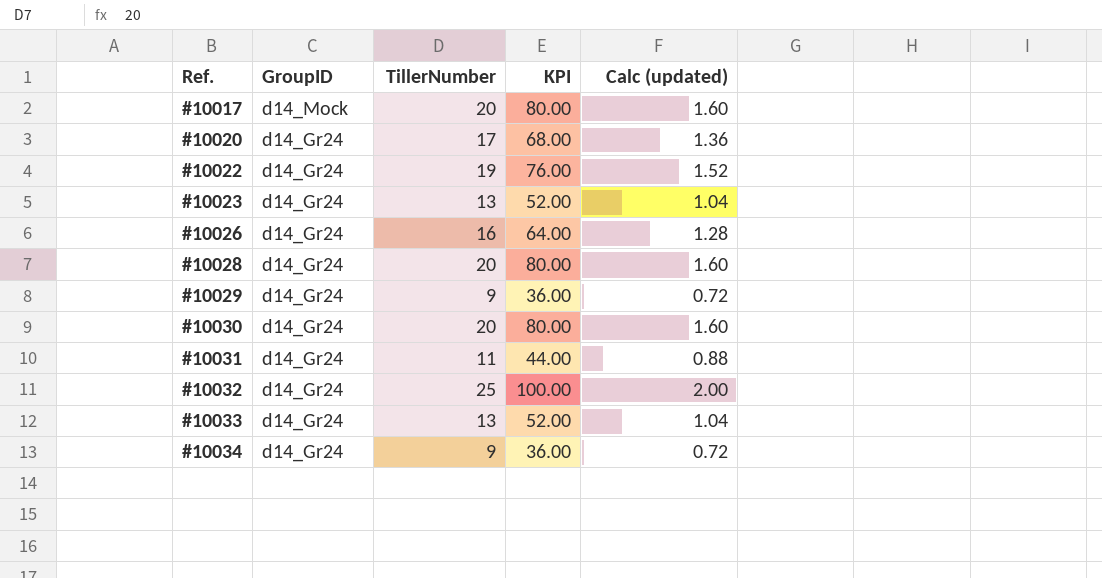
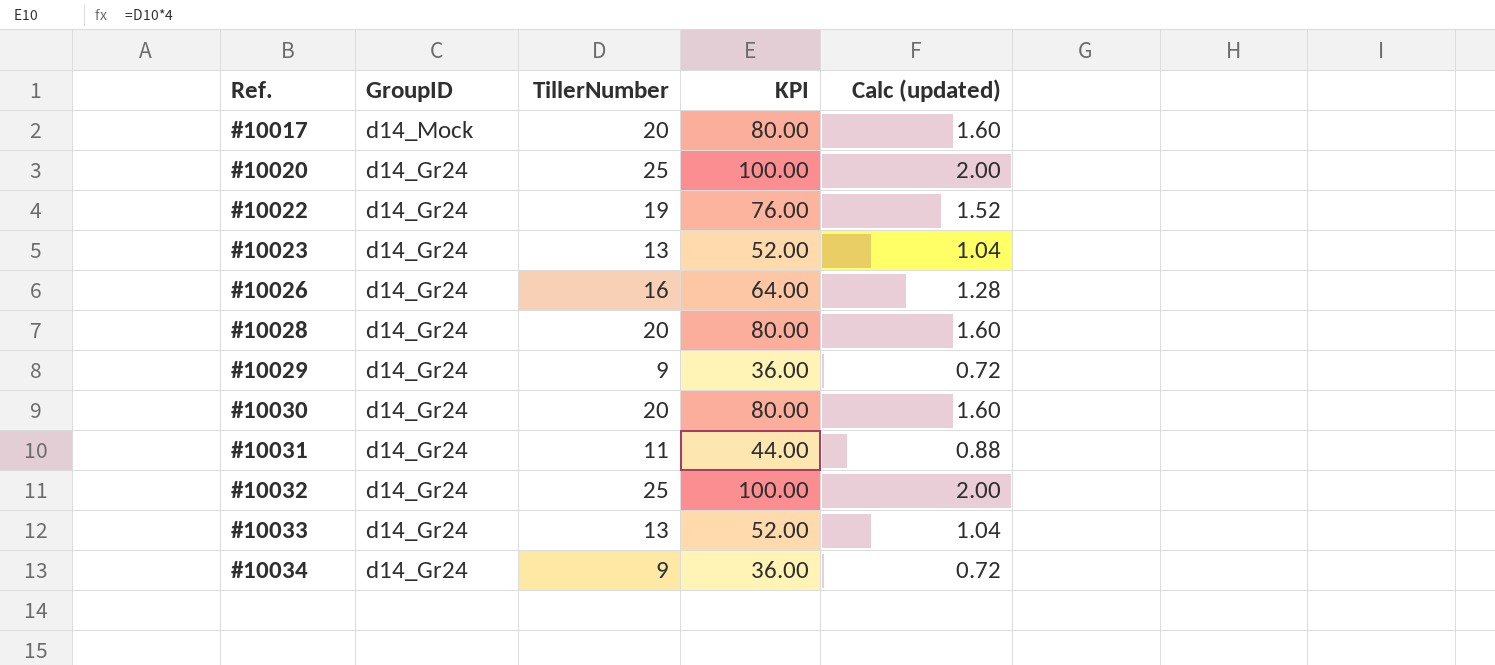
#10020 | TillerNumber: 17 -> 25
#10020 | KPI: 68.00 -> 100.00
#10020 | Calc (updated): 1.36 -> 2.00

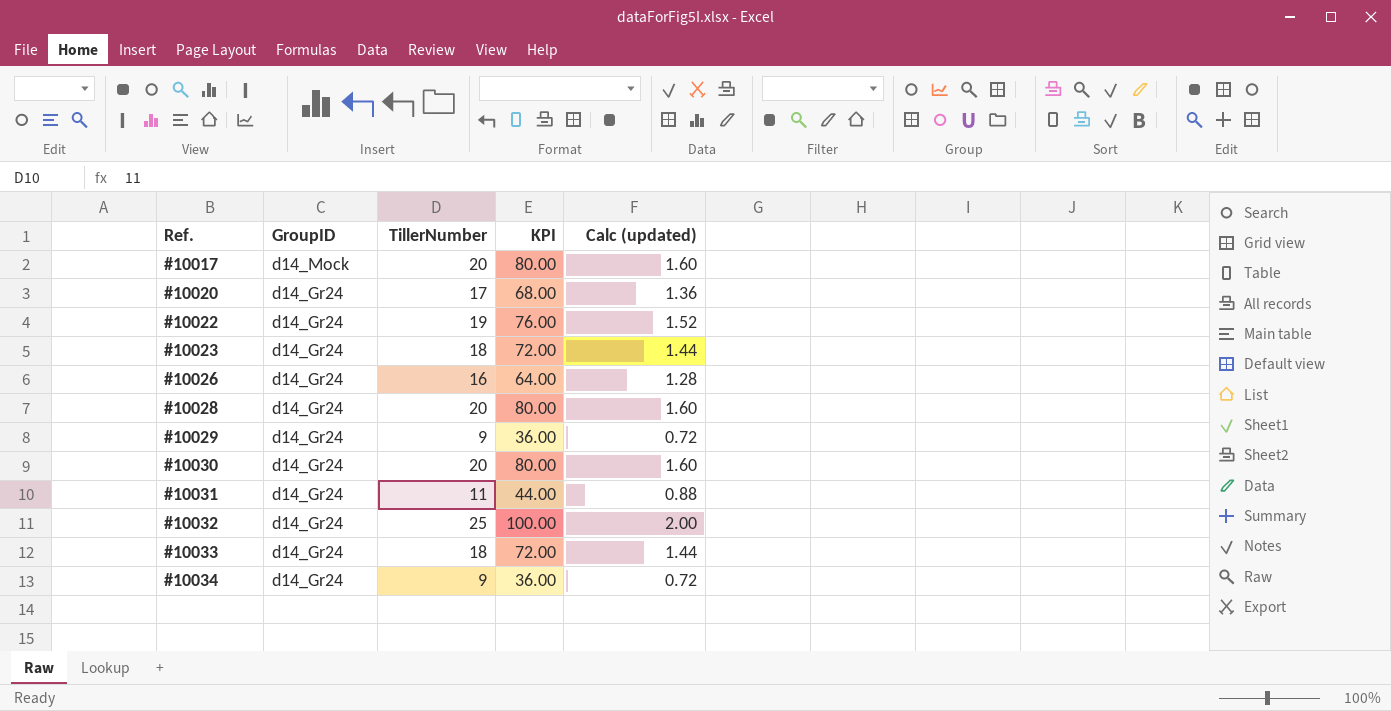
#10020 | TillerNumber: 25 -> 17
#10020 | KPI: 100.00 -> 68.00
#10020 | Calc (updated): 2.00 -> 1.36
#10023 | TillerNumber: 13 -> 18
#10023 | KPI: 52.00 -> 72.00
#10023 | Calc (updated): 1.04 -> 1.44
#10033 | TillerNumber: 13 -> 18
#10033 | KPI: 52.00 -> 72.00
#10033 | Calc (updated): 1.04 -> 1.44

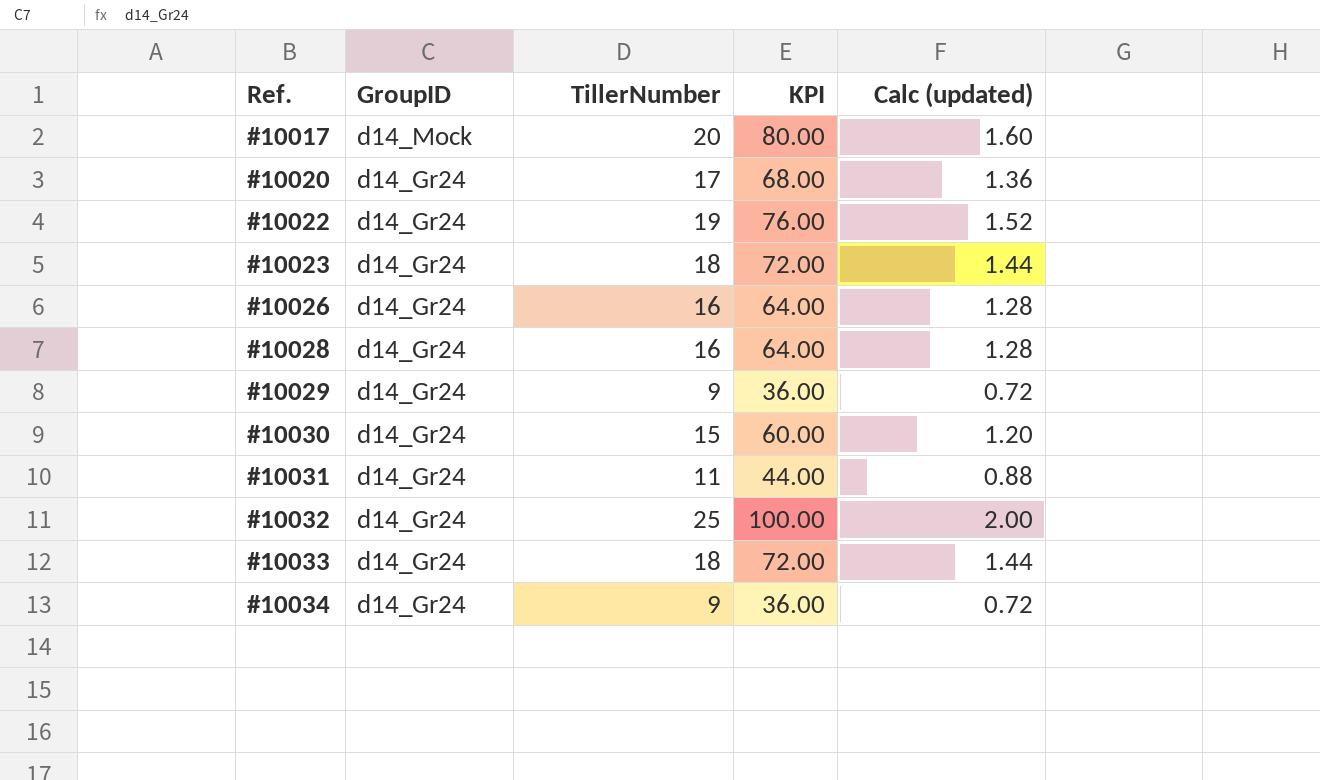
#10028 | TillerNumber: 20 -> 16
#10028 | KPI: 80.00 -> 64.00
#10028 | Calc (updated): 1.60 -> 1.28
#10030 | TillerNumber: 20 -> 15
#10030 | KPI: 80.00 -> 60.00
#10030 | Calc (updated): 1.60 -> 1.20

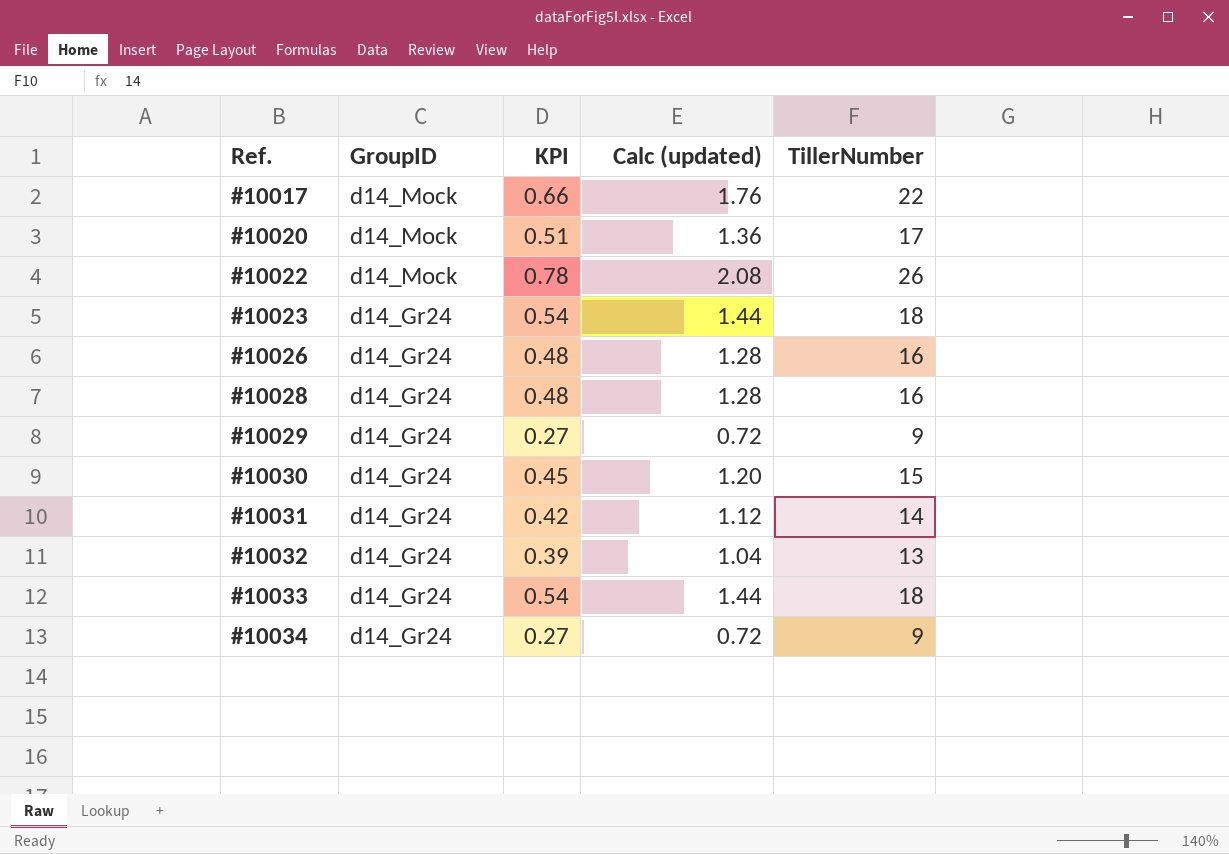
column KPI | formula: [TillerNumber] * 4 -> [TillerNumber] * 0.03
column TillerNumber | position: 3 -> 5
#10017 | Calc (updated): 1.60 -> 1.76
#10017 | TillerNumber: 20 -> 22
#10020 | GroupID: d14_Gr24 -> d14_Mock
#10022 | GroupID: d14_Gr24 -> d14_Mock
#10022 | Calc (updated): 1.52 -> 2.08
#10022 | TillerNumber: 19 -> 26
#10031 | Calc (updated): 0.88 -> 1.12
#10031 | TillerNumber: 11 -> 14
#10032 | Calc (updated): 2.00 -> 1.04
#10032 | TillerNumber: 25 -> 13

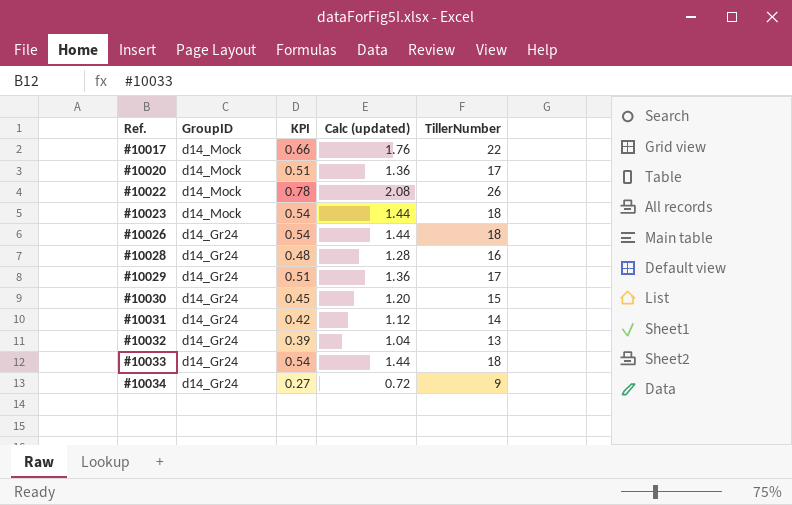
#10023 | GroupID: d14_Gr24 -> d14_Mock
#10026 | KPI: 0.48 -> 0.54
#10026 | Calc (updated): 1.28 -> 1.44
#10026 | TillerNumber: 16 -> 18
#10029 | KPI: 0.27 -> 0.51
#10029 | Calc (updated): 0.72 -> 1.36
#10029 | TillerNumber: 9 -> 17

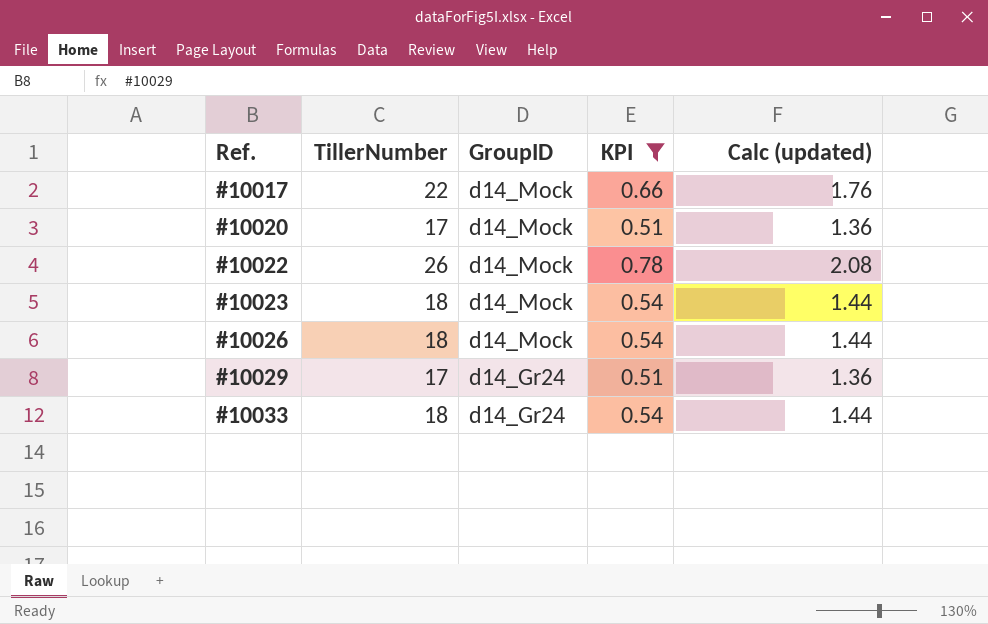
filter: none -> KPI >= 0.51
column TillerNumber | position: 5 -> 2
#10026 | GroupID: d14_Gr24 -> d14_Mock

